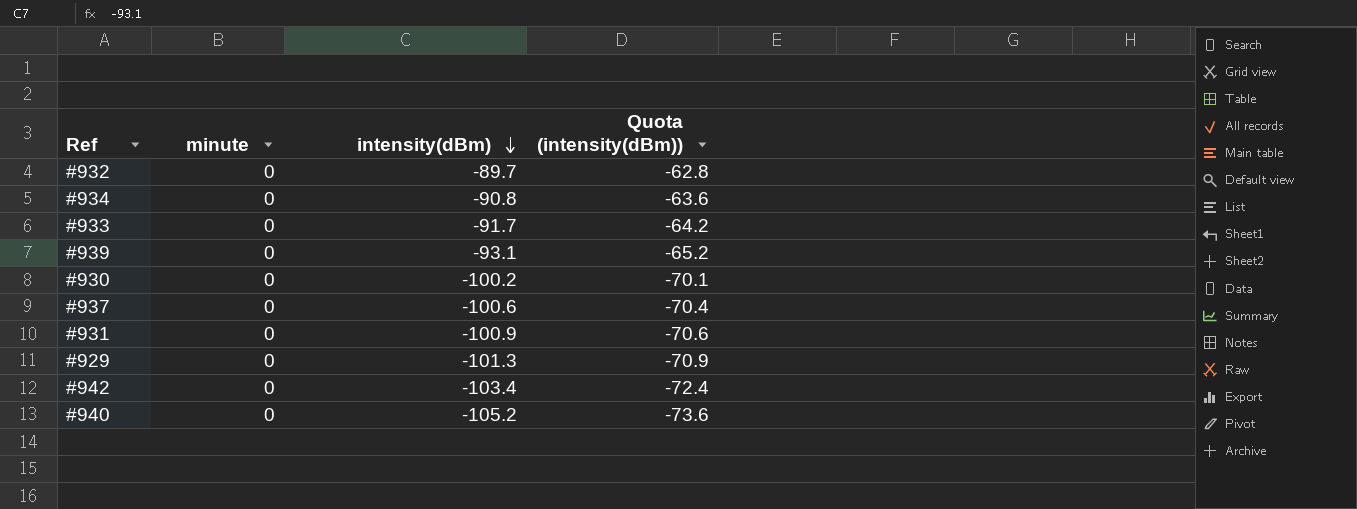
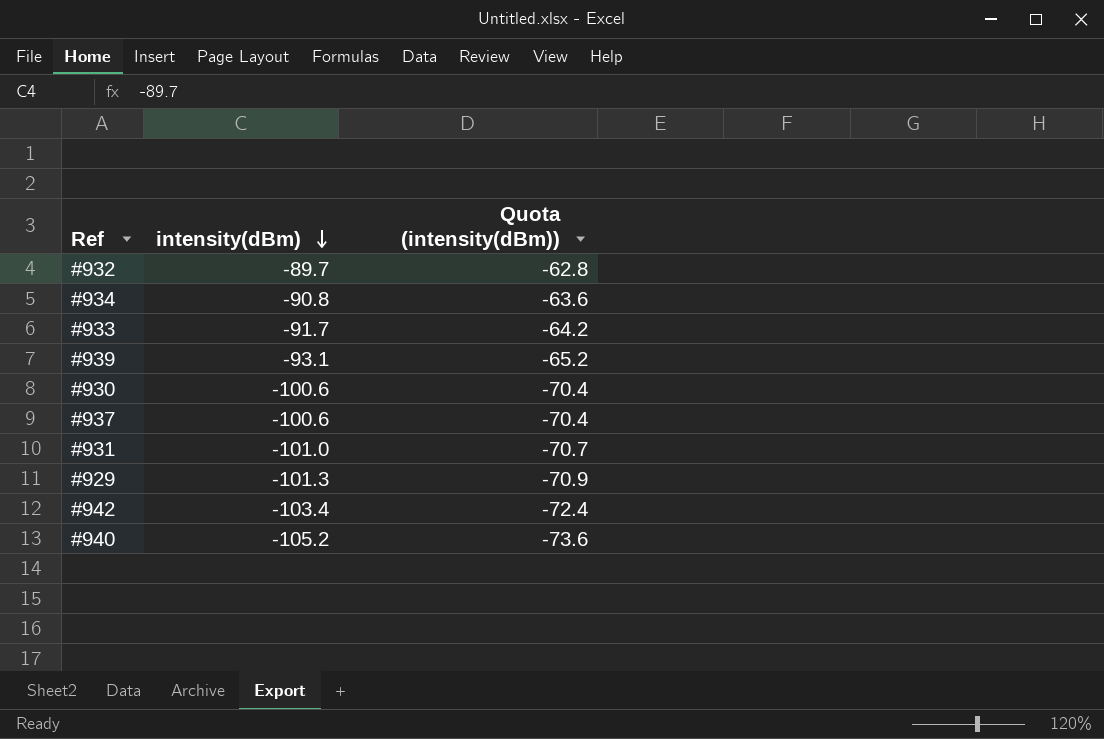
column minute | position: 2 -> none
#930 | intensity(dBm): -100.2 -> -100.6
#930 | Quota (intensity(dBm)): -70.1 -> -70.4
#931 | intensity(dBm): -100.9 -> -101.0
#931 | Quota (intensity(dBm)): -70.6 -> -70.7

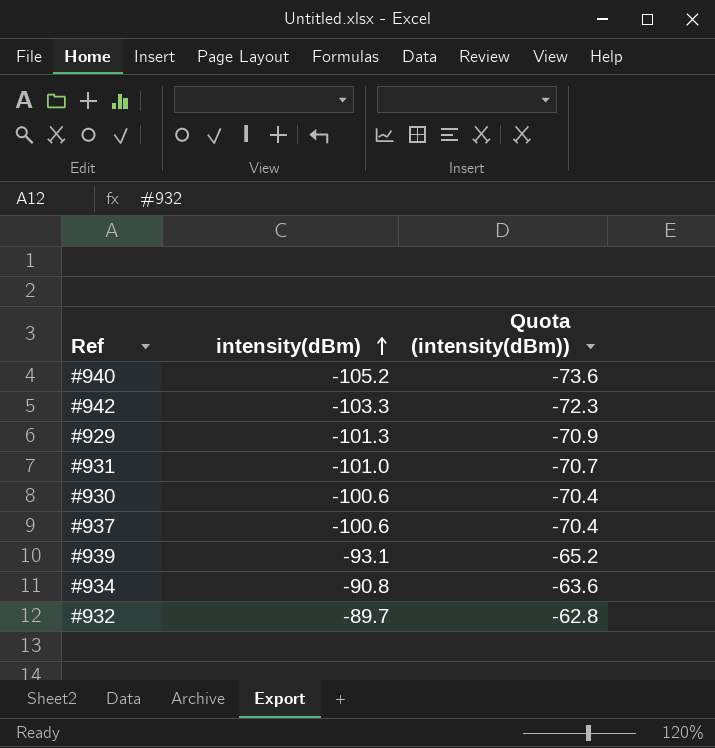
row order: intensity(dBm) descending -> intensity(dBm) ascending
row #933: -91.7 | -64.2 -> none
#942 | intensity(dBm): -103.4 -> -103.3
#942 | Quota (intensity(dBm)): -72.4 -> -72.3

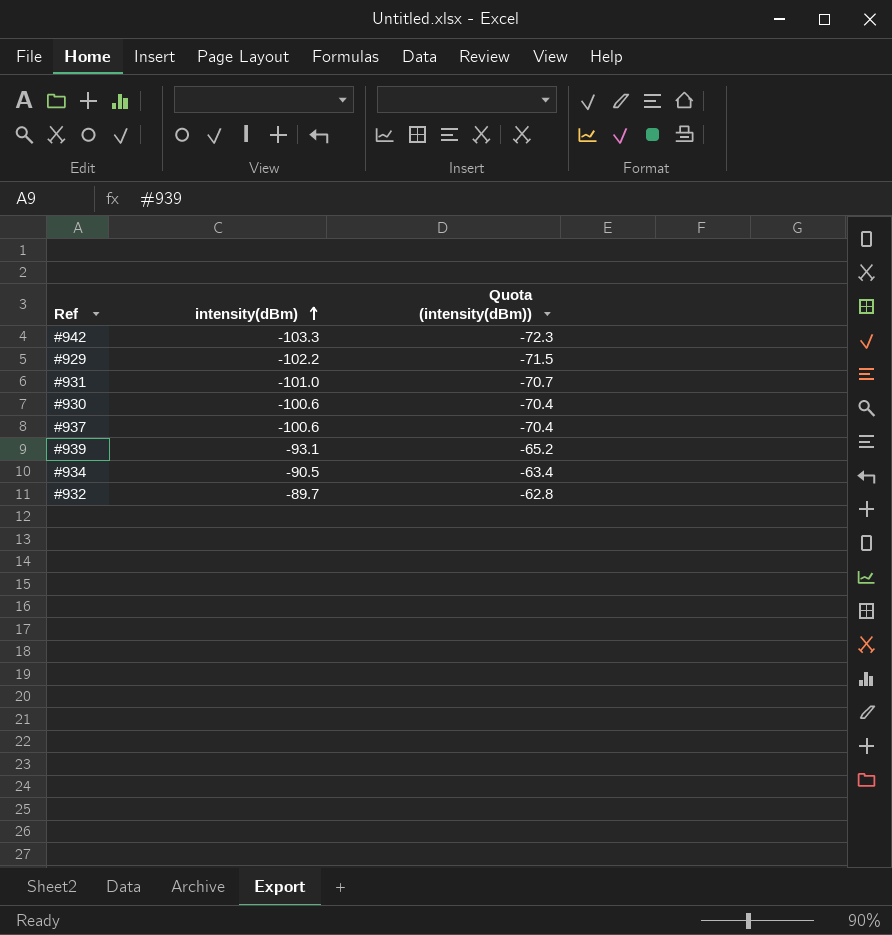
row #940: -105.2 | -73.6 -> none
#929 | intensity(dBm): -101.3 -> -102.2
#929 | Quota (intensity(dBm)): -70.9 -> -71.5
#934 | intensity(dBm): -90.8 -> -90.5
#934 | Quota (intensity(dBm)): -63.6 -> -63.4

